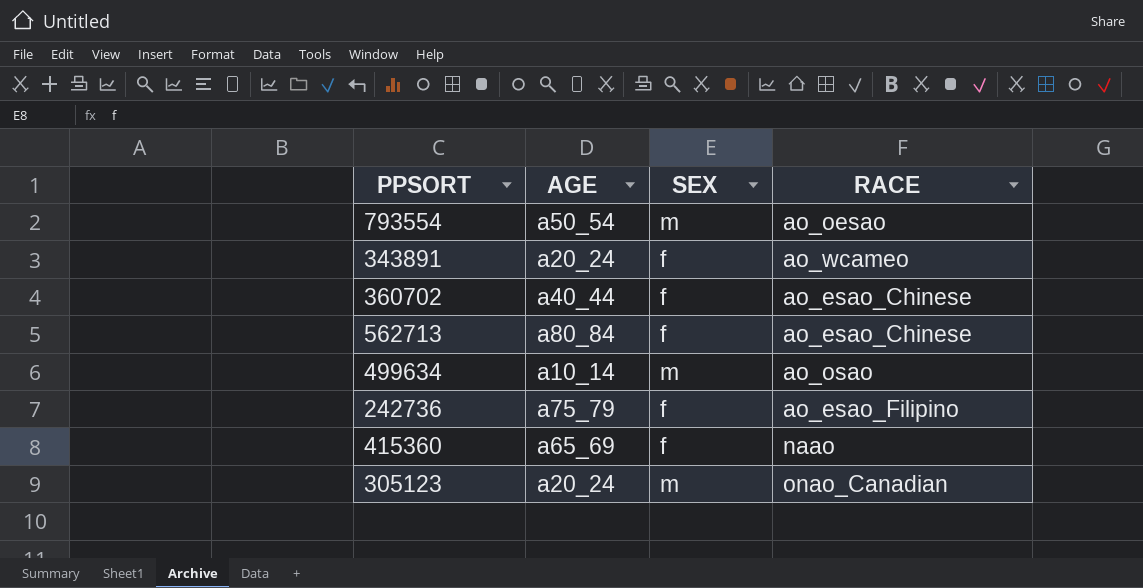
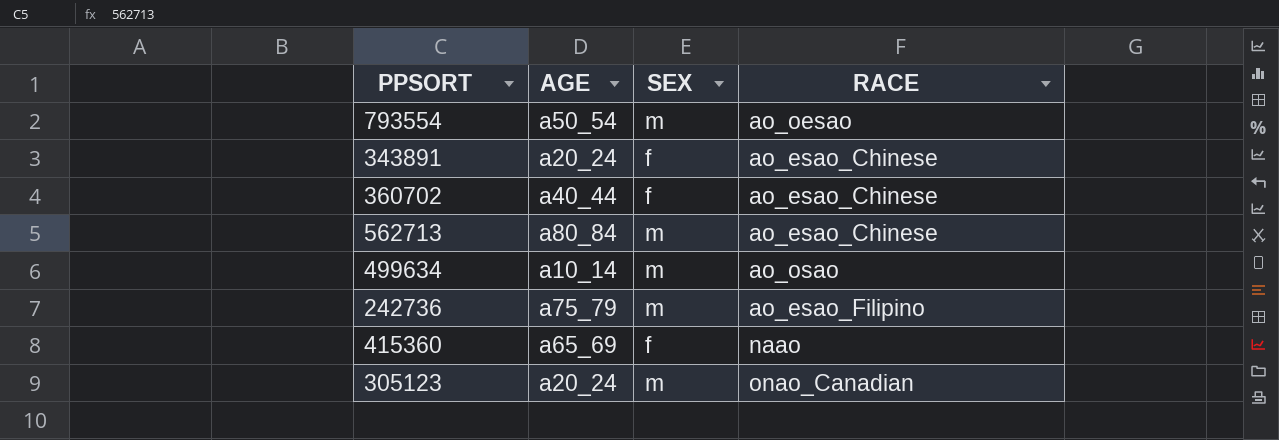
343891 | RACE: ao_wcameo -> ao_esao_Chinese
562713 | SEX: f -> m
242736 | SEX: f -> m

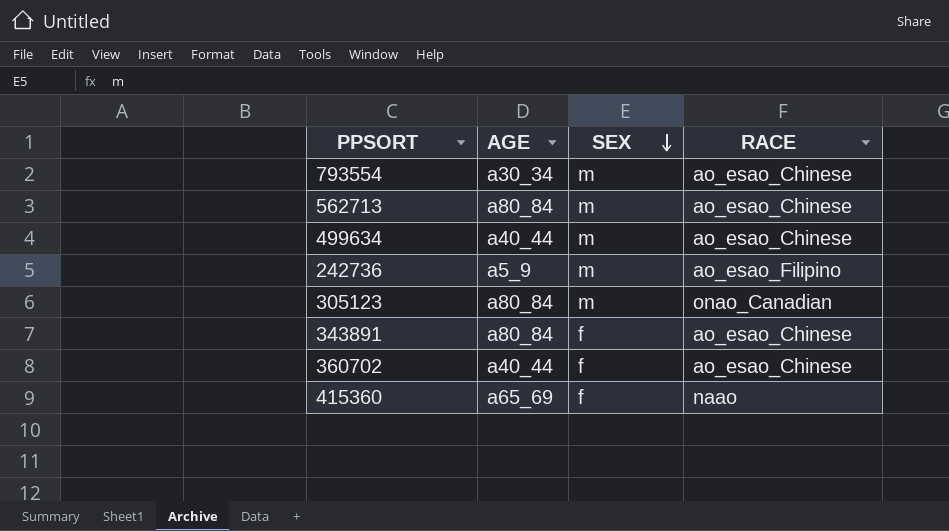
row order: none -> SEX descending
793554 | AGE: a50_54 -> a30_34
793554 | RACE: ao_oesao -> ao_esao_Chinese
499634 | AGE: a10_14 -> a40_44
499634 | RACE: ao_osao -> ao_esao_Chinese
242736 | AGE: a75_79 -> a5_9
305123 | AGE: a20_24 -> a80_84
343891 | AGE: a20_24 -> a80_84

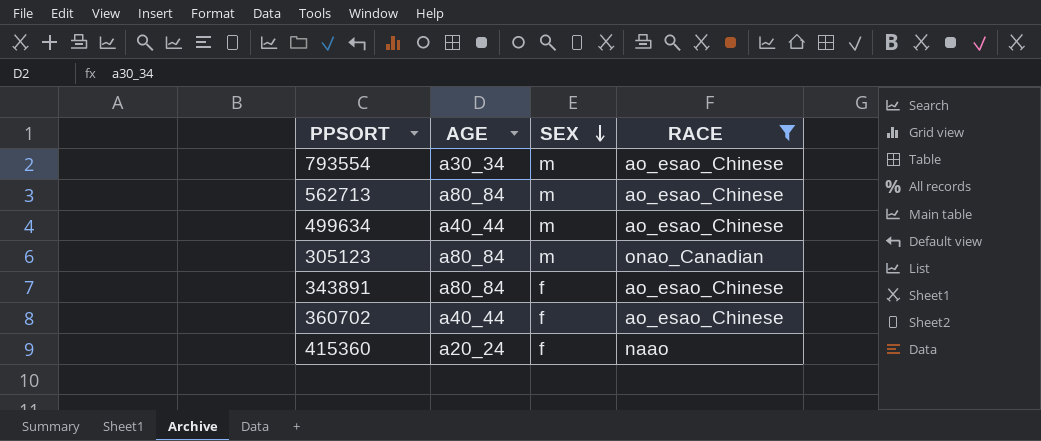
filter: none -> RACE != ao_esao_Filipino
415360 | AGE: a65_69 -> a20_24

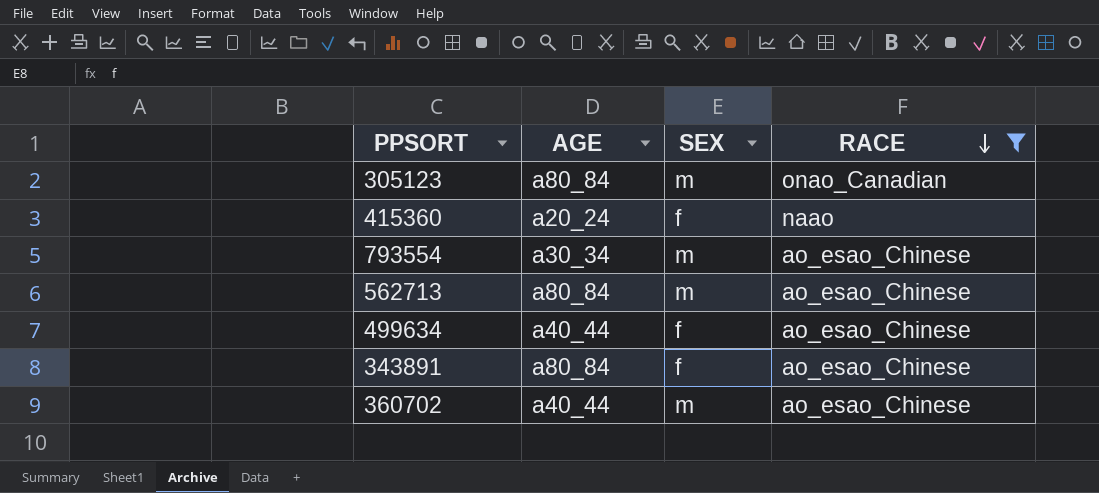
row order: SEX descending -> RACE descending
499634 | SEX: m -> f
360702 | SEX: f -> m

